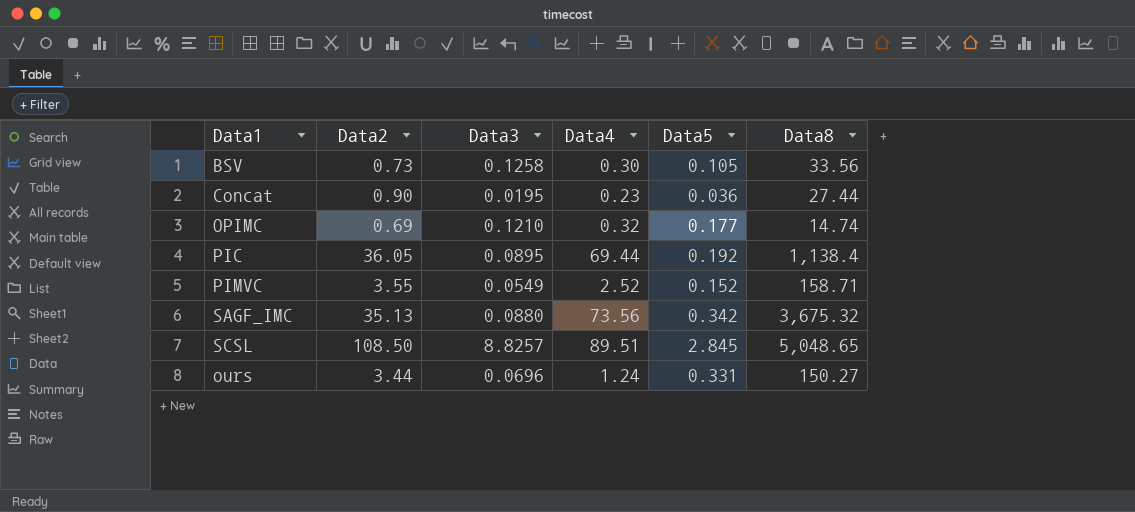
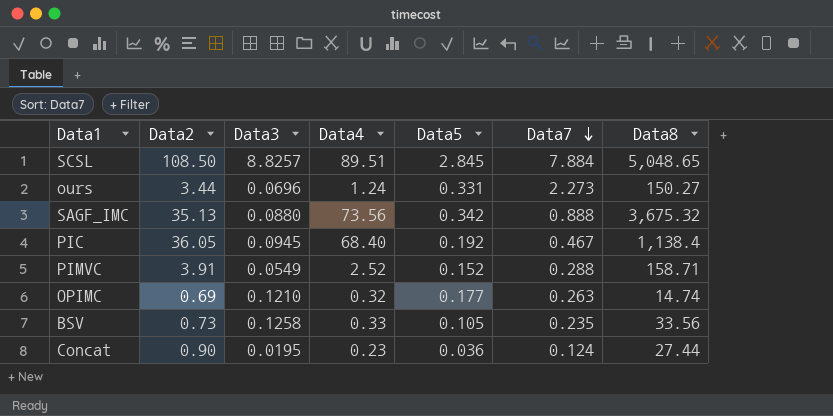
row order: none -> Data7 descending
column Data7 | position: none -> 6
PIC | Data3: 0.0895 -> 0.0945
PIC | Data4: 69.44 -> 68.40
PIMVC | Data2: 3.55 -> 3.91
BSV | Data4: 0.30 -> 0.33

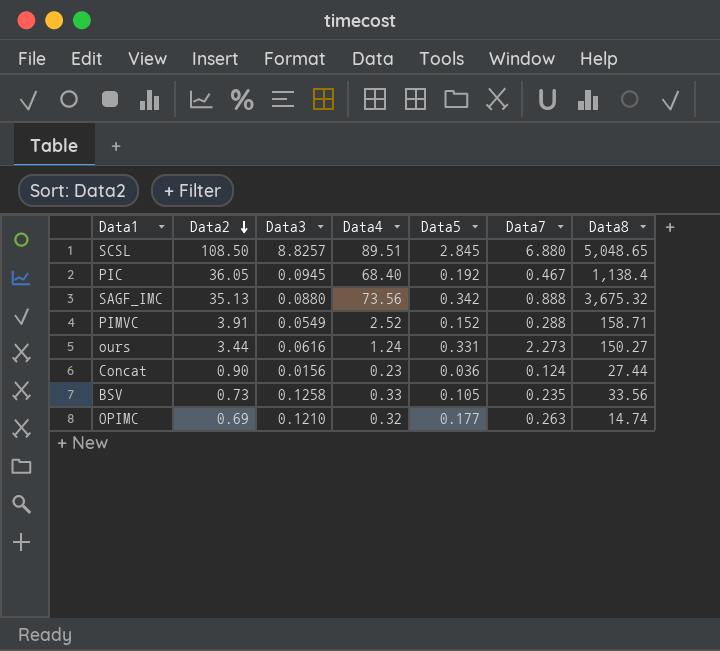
row order: Data7 descending -> Data2 descending
SCSL | Data7: 7.884 -> 6.880
ours | Data3: 0.0696 -> 0.0616
Concat | Data3: 0.0195 -> 0.0156

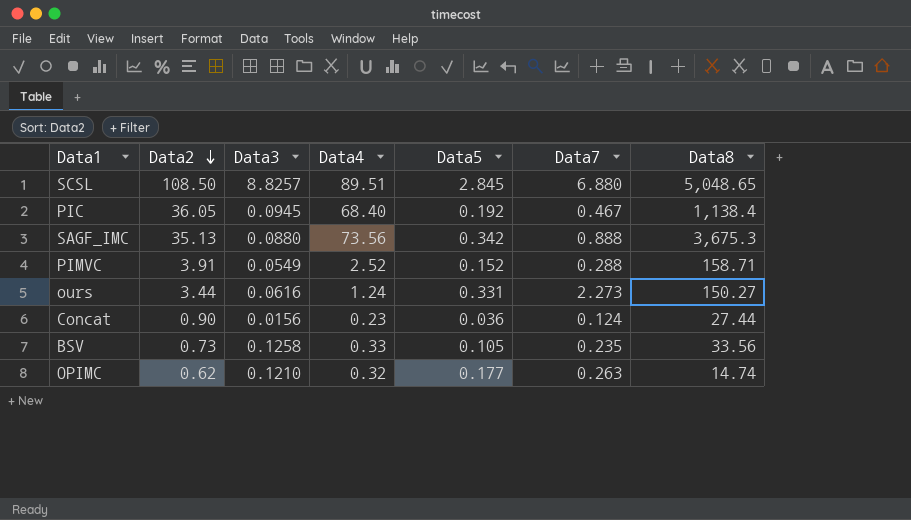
SAGF_IMC | Data8: 3,675.32 -> 3,675.3
OPIMC | Data2: 0.69 -> 0.62

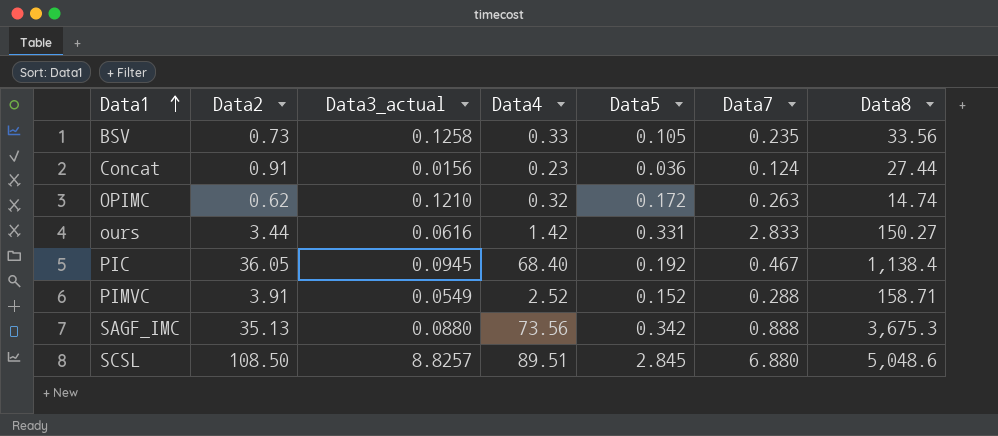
row order: Data2 descending -> Data1 ascending
column name: Data3 -> Data3_actual
Concat | Data2: 0.90 -> 0.91
OPIMC | Data5: 0.177 -> 0.172
ours | Data4: 1.24 -> 1.42
ours | Data7: 2.273 -> 2.833
SCSL | Data8: 5,048.65 -> 5,048.6

